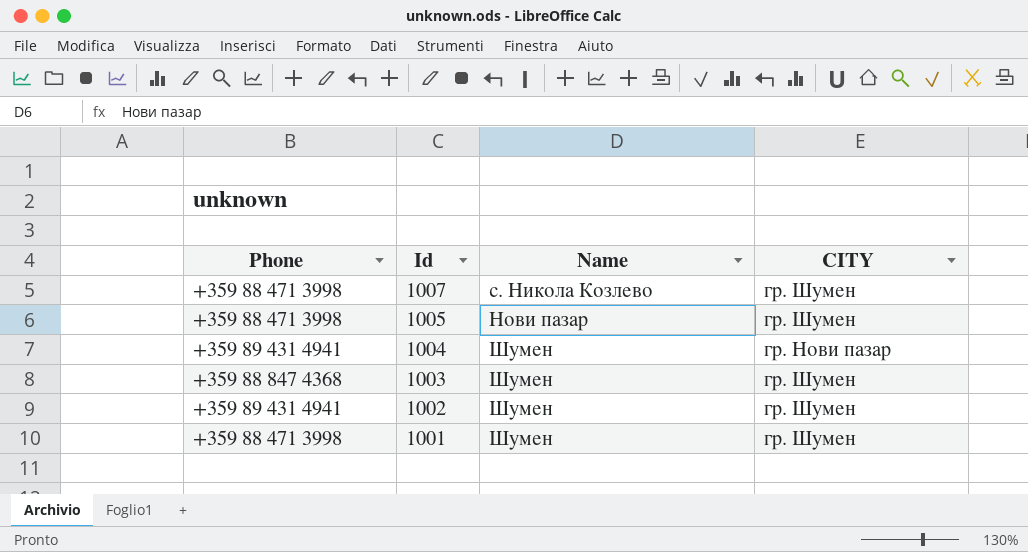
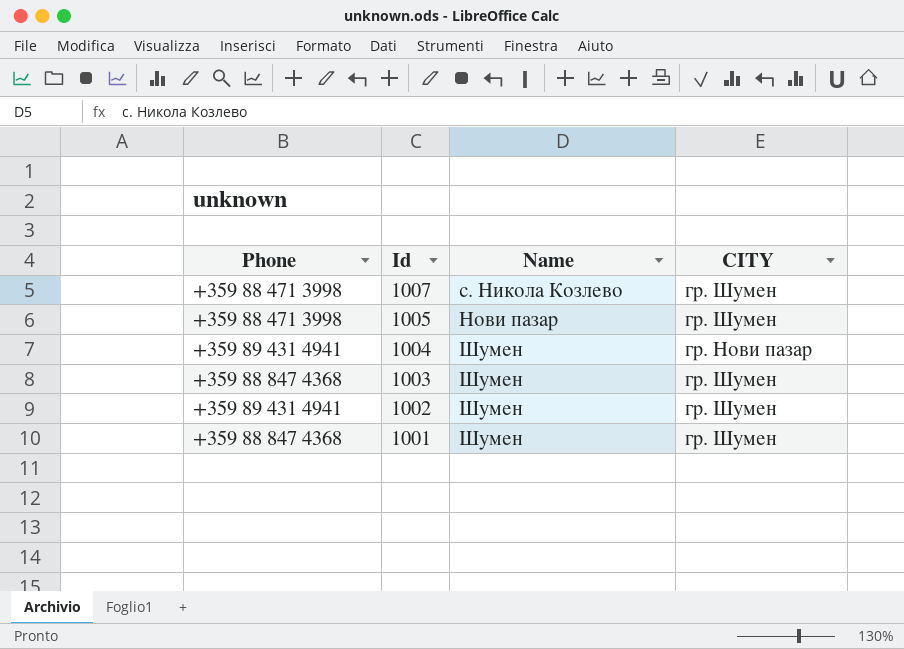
1001 | Phone: +359 88 471 3998 -> +359 88 847 4368

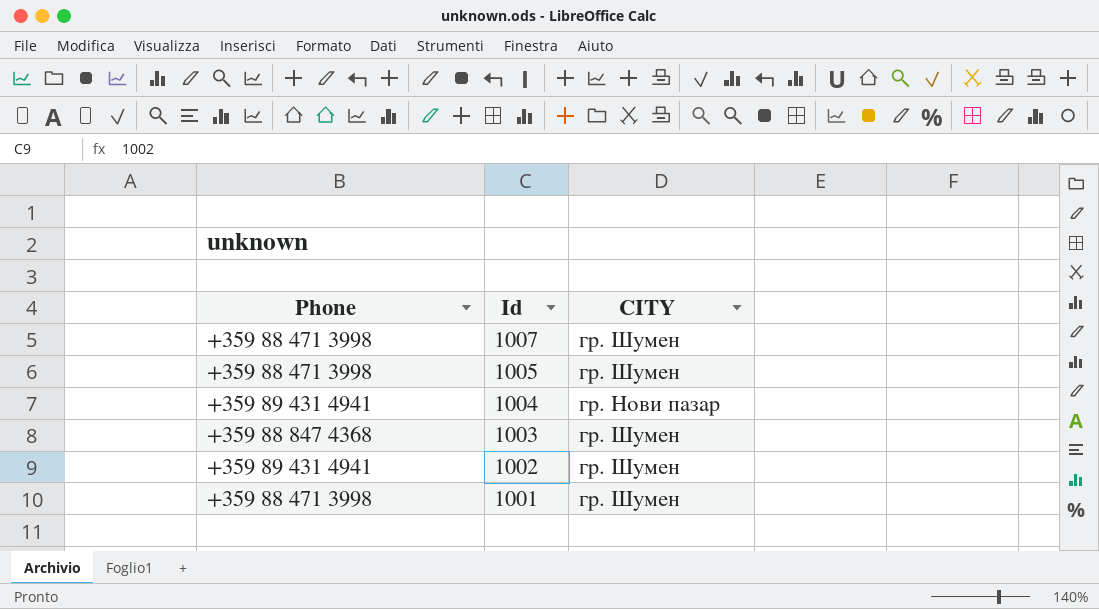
column Name | position: 3 -> none
1001 | Phone: +359 88 847 4368 -> +359 88 471 3998

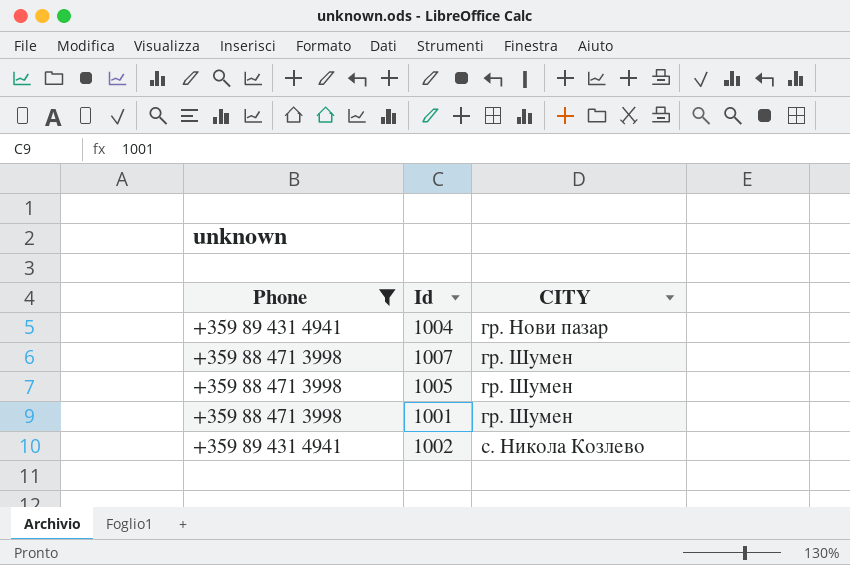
filter: none -> Phone != +359 88 847 4368
row order: Id descending -> CITY ascending
1002 | CITY: гр. Шумен -> с. Никола Козлево

